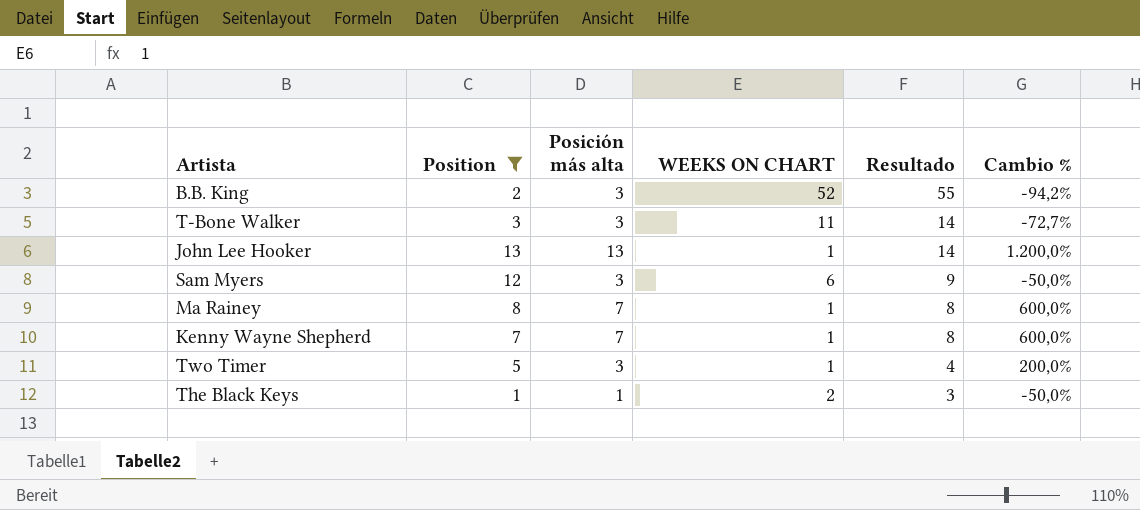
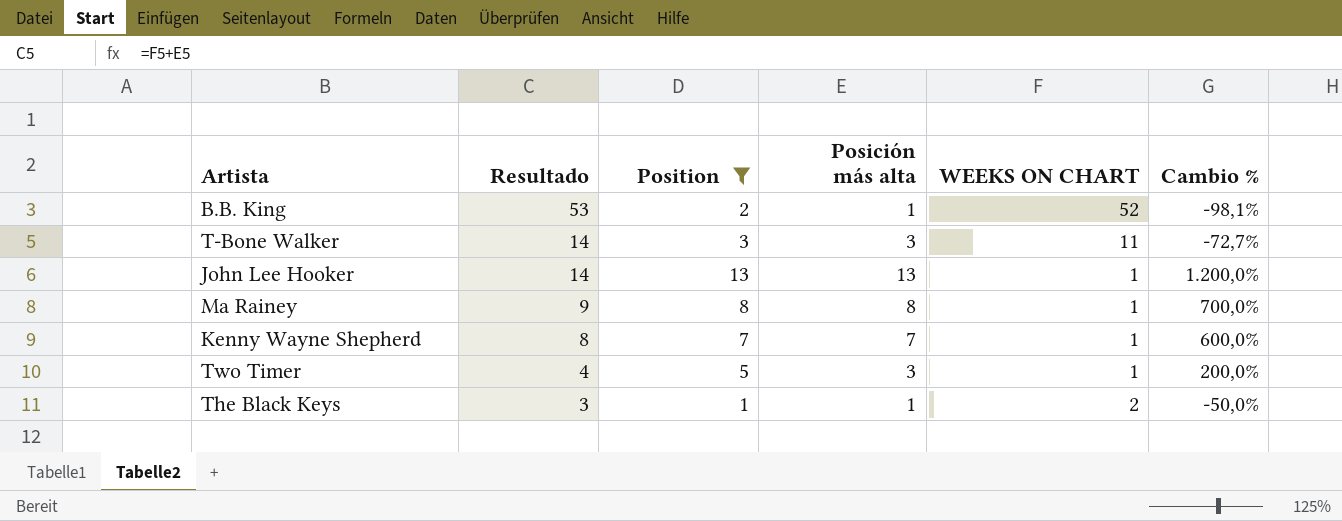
column Resultado | position: 5 -> 2
row Sam Myers: 12 | 3 | 6 | 9 | -50,0% -> none
B.B. King | Resultado: 55 -> 53
B.B. King | Posición más alta: 3 -> 1
B.B. King | Cambio %: -94,2% -> -98,1%
Ma Rainey | Resultado: 8 -> 9
Ma Rainey | Posición más alta: 7 -> 8
Ma Rainey | Cambio %: 600,0% -> 700,0%

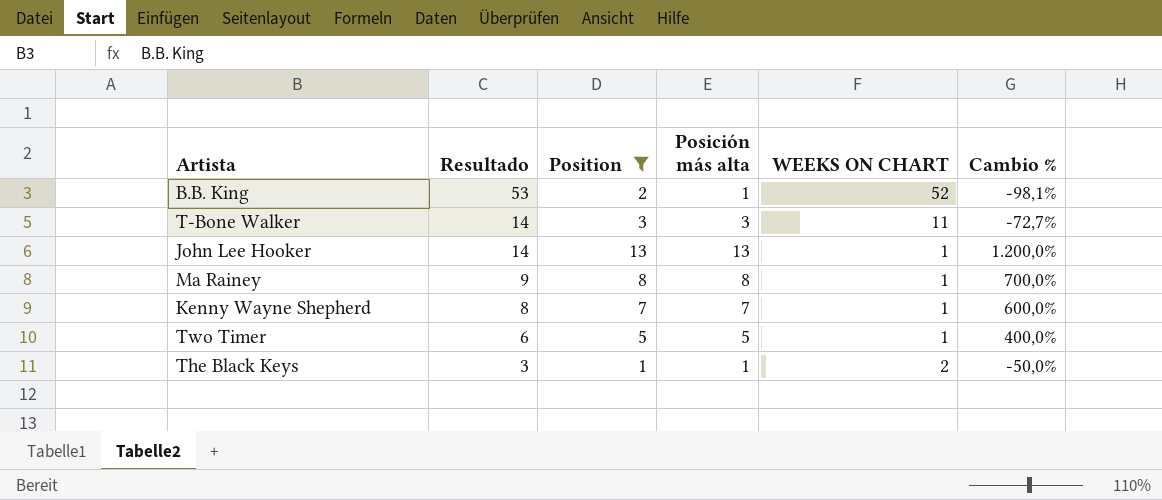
Two Timer | Resultado: 4 -> 6
Two Timer | Posición más alta: 3 -> 5
Two Timer | Cambio %: 200,0% -> 400,0%

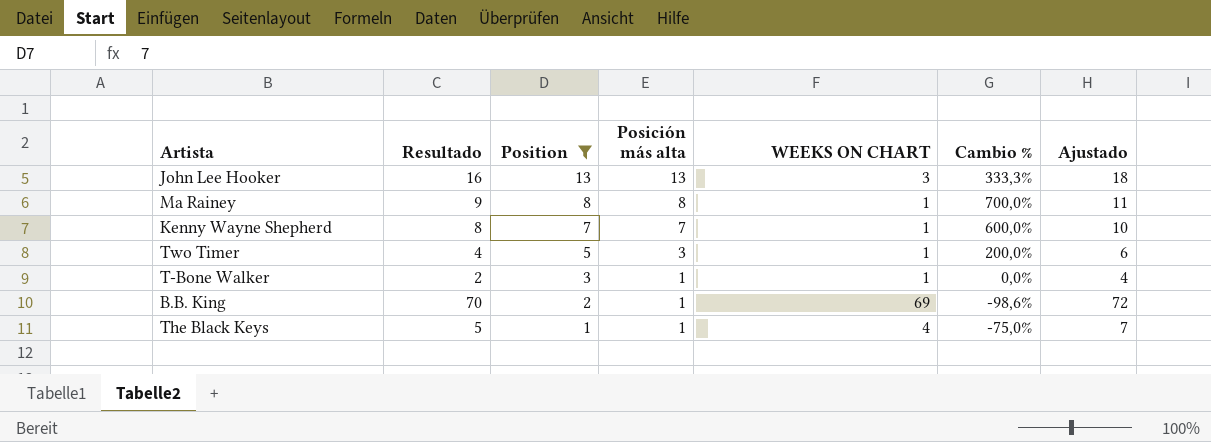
row order: Resultado descending -> Position descending
column Ajustado | formula: none -> [Resultado] + 2
John Lee Hooker | Resultado: 14 -> 16
John Lee Hooker | WEEKS ON CHART: 1 -> 3
John Lee Hooker | Cambio %: 1.200,0% -> 333,3%
Two Timer | Resultado: 6 -> 4
Two Timer | Posición más alta: 5 -> 3
Two Timer | Cambio %: 400,0% -> 200,0%
T-Bone Walker | Resultado: 14 -> 2
T-Bone Walker | Posición más alta: 3 -> 1
T-Bone Walker | WEEKS ON CHART: 11 -> 1
T-Bone Walker | Cambio %: -72,7% -> 0,0%
B.B. King | Resultado: 53 -> 70
B.B. King | WEEKS ON CHART: 52 -> 69
B.B. King | Cambio %: -98,1% -> -98,6%
The Black Keys | Resultado: 3 -> 5
The Black Keys | WEEKS ON CHART: 2 -> 4
The Black Keys | Cambio %: -50,0% -> -75,0%

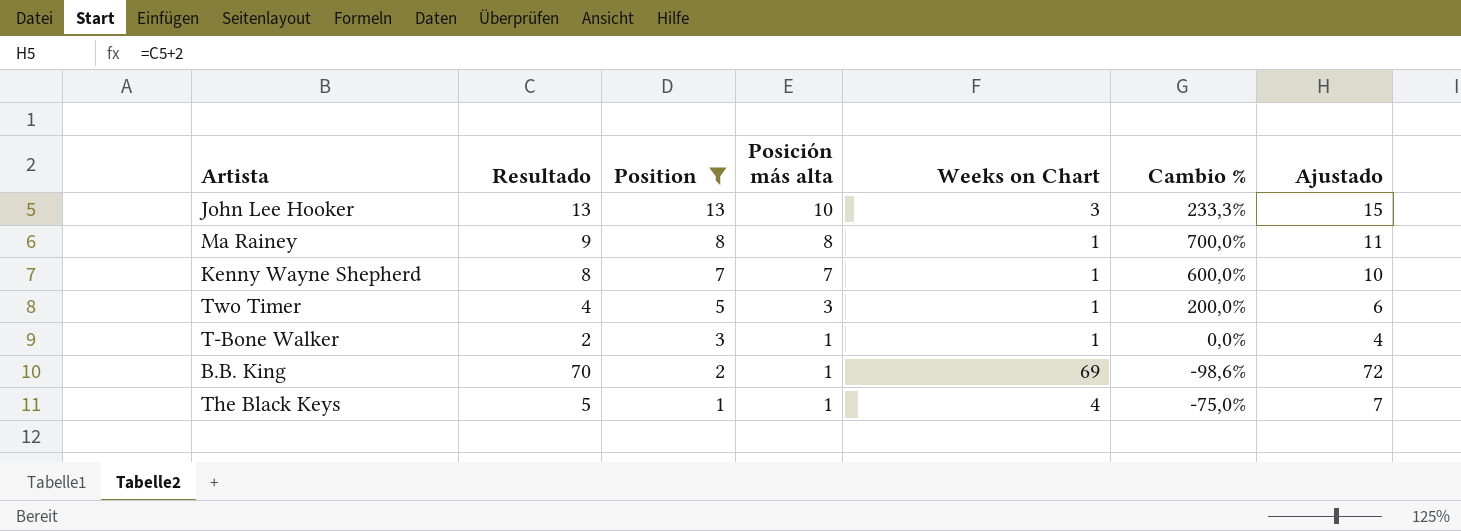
column name: WEEKS ON CHART -> Weeks on Chart
John Lee Hooker | Resultado: 16 -> 13
John Lee Hooker | Posición más alta: 13 -> 10
John Lee Hooker | Cambio %: 333,3% -> 233,3%
John Lee Hooker | Ajustado: 18 -> 15

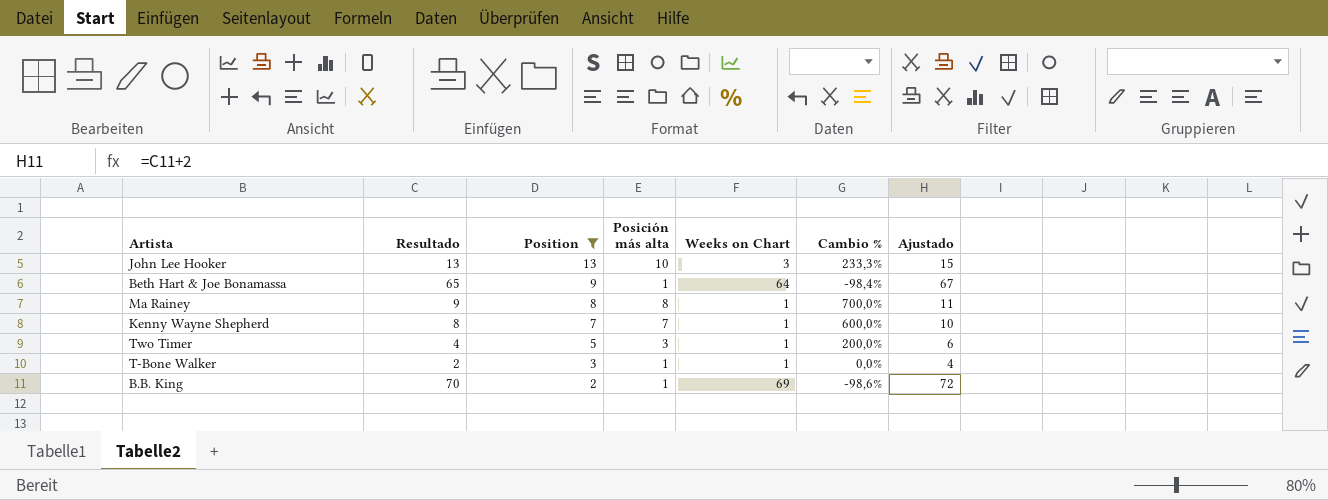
row The Black Keys: 5 | 1 | 1 | 4 | -75,0% | 7 -> none
row Beth Hart & Joe Bonamassa: none -> 65 | 9 | 1 | 64 | -98,4% | 67

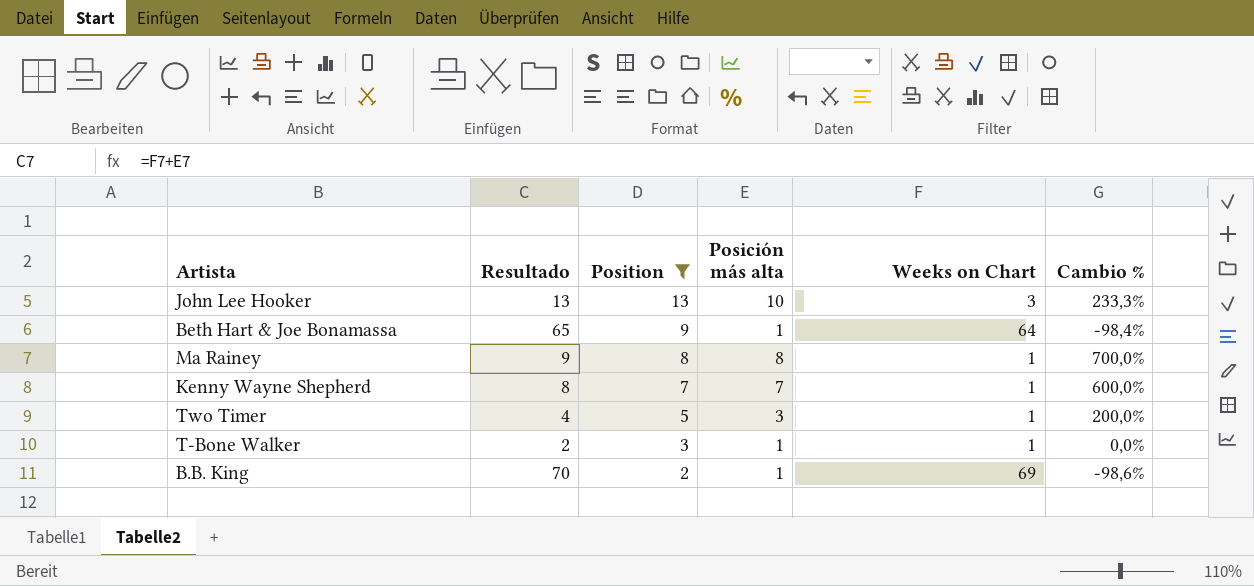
column Ajustado | formula: [Resultado] + 2 -> none

